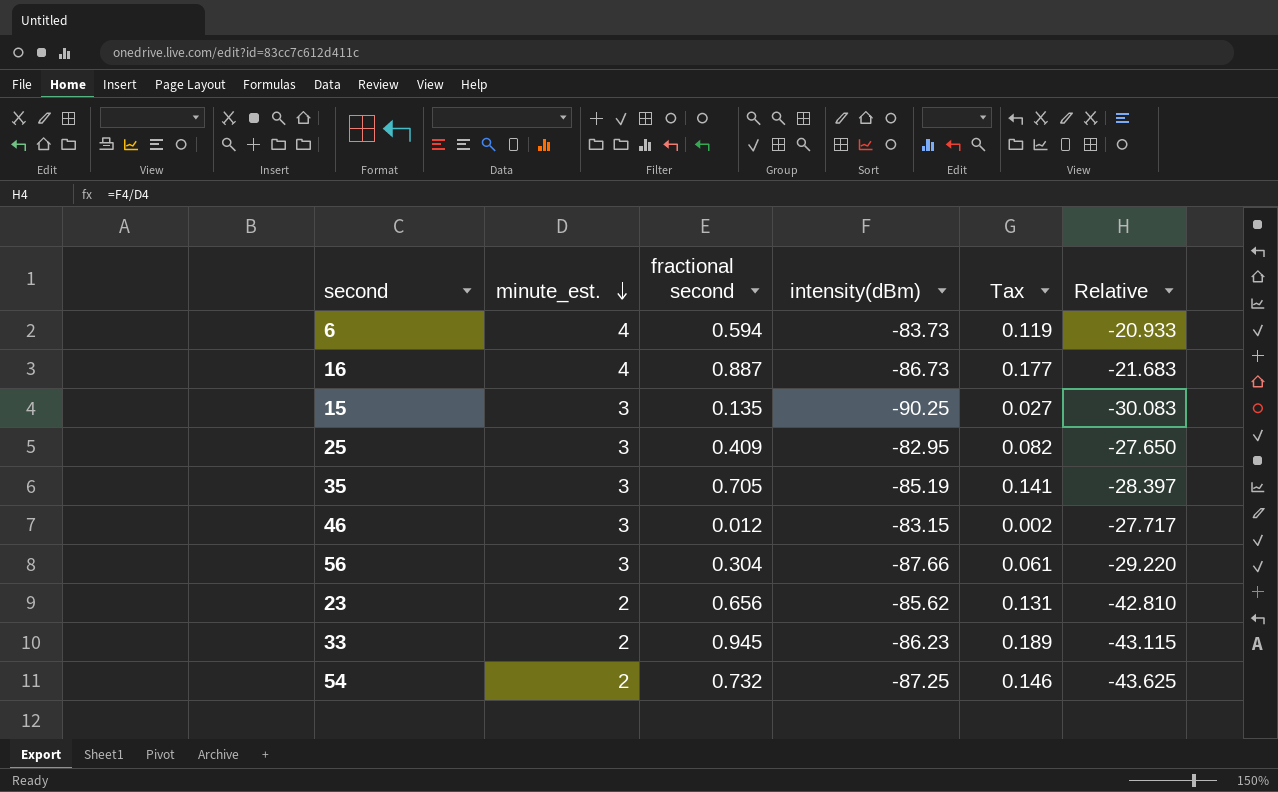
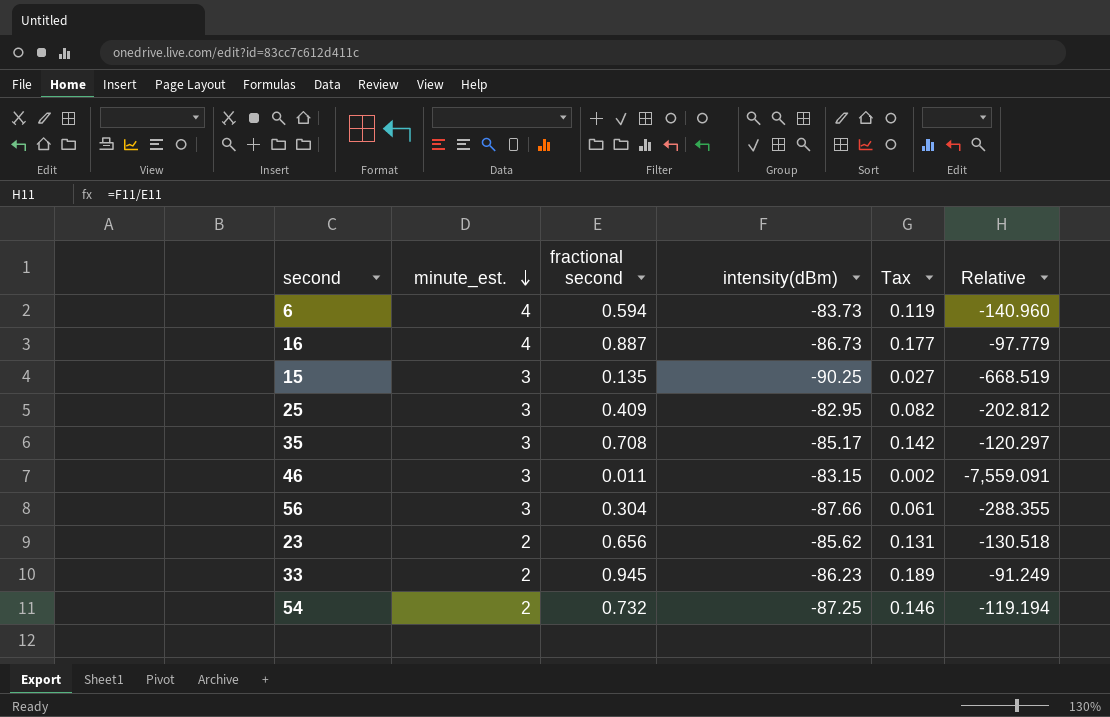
column Relative | formula: [intensity(dBm)] / [minute_est.] -> [intensity(dBm)] / [fractional second]
35 | fractional second: 0.705 -> 0.708
35 | intensity(dBm): -85.19 -> -85.17
35 | Tax: 0.141 -> 0.142
46 | fractional second: 0.012 -> 0.011

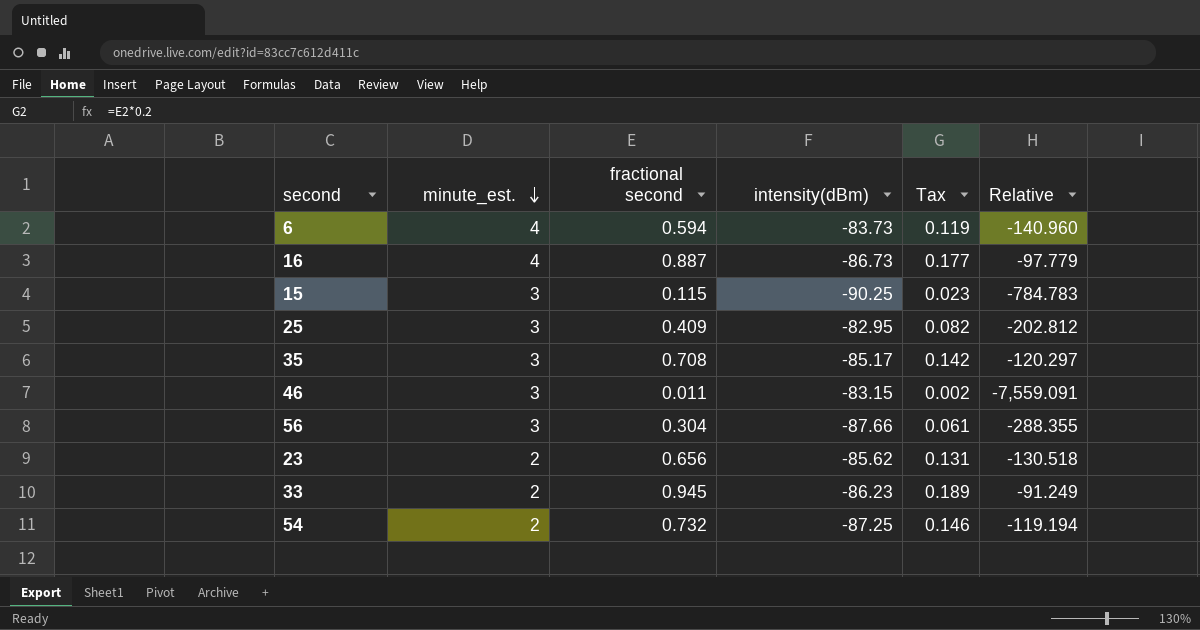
15 | fractional second: 0.135 -> 0.115
15 | Tax: 0.027 -> 0.023
15 | Relative: -668.519 -> -784.783

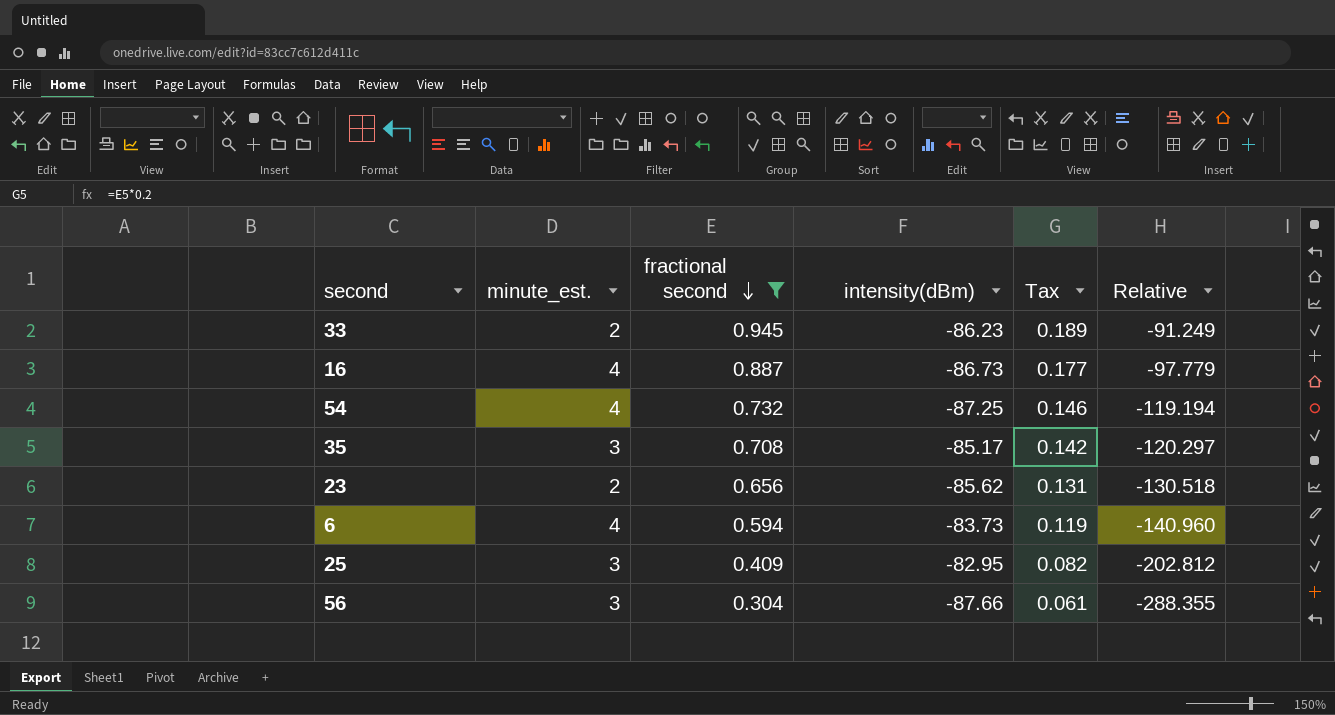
filter: none -> fractional second >= 0.304
row order: minute_est. descending -> fractional second descending
54 | minute_est.: 2 -> 4

